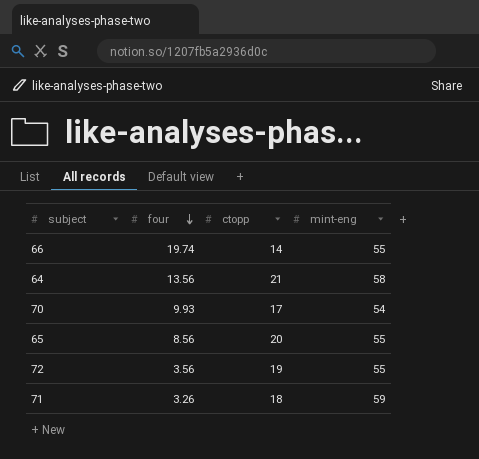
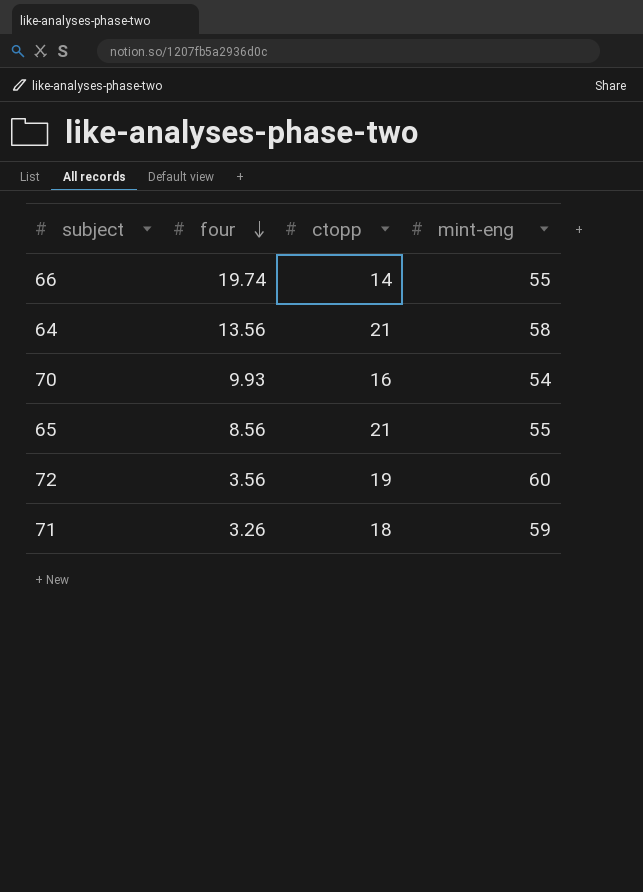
70 | ctopp: 17 -> 16
65 | ctopp: 20 -> 21
72 | mint-eng: 55 -> 60

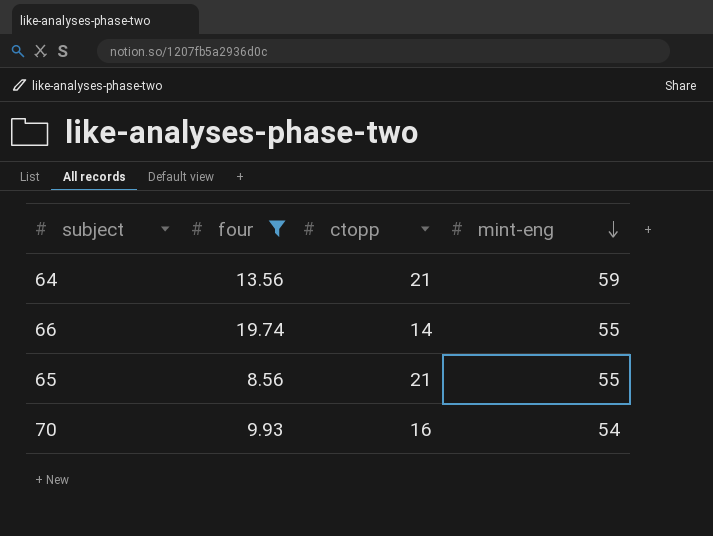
filter: none -> four >= 8.56
row order: four descending -> mint-eng descending
64 | mint-eng: 58 -> 59

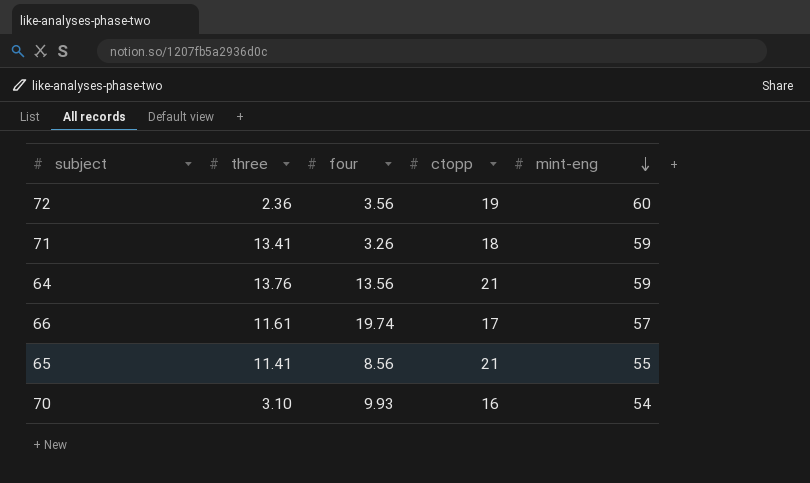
filter: four >= 8.56 -> none
column three | position: none -> 2
66 | ctopp: 14 -> 17
66 | mint-eng: 55 -> 57

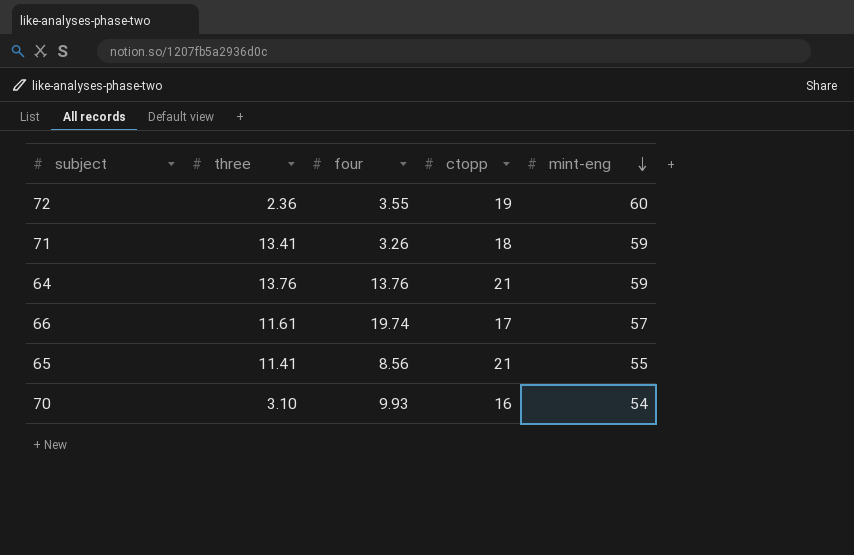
72 | four: 3.56 -> 3.55
64 | four: 13.56 -> 13.76

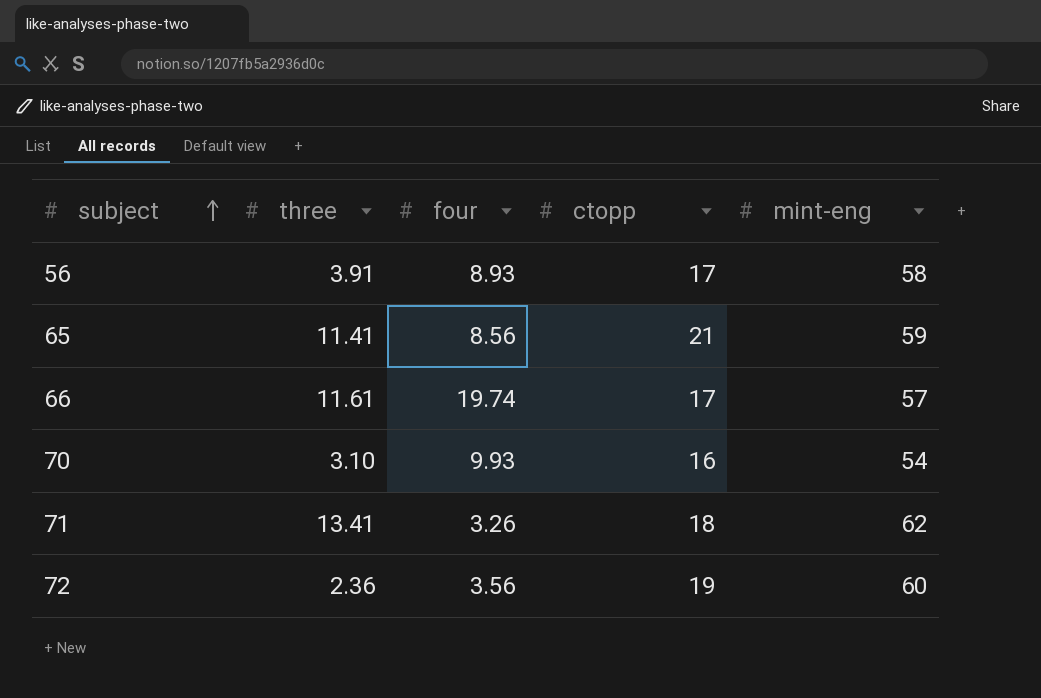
row order: mint-eng descending -> subject ascending
row 64: 13.76 | 13.76 | 21 | 59 -> none
row 56: none -> 3.91 | 8.93 | 17 | 58
65 | mint-eng: 55 -> 59
71 | mint-eng: 59 -> 62
72 | four: 3.55 -> 3.56

